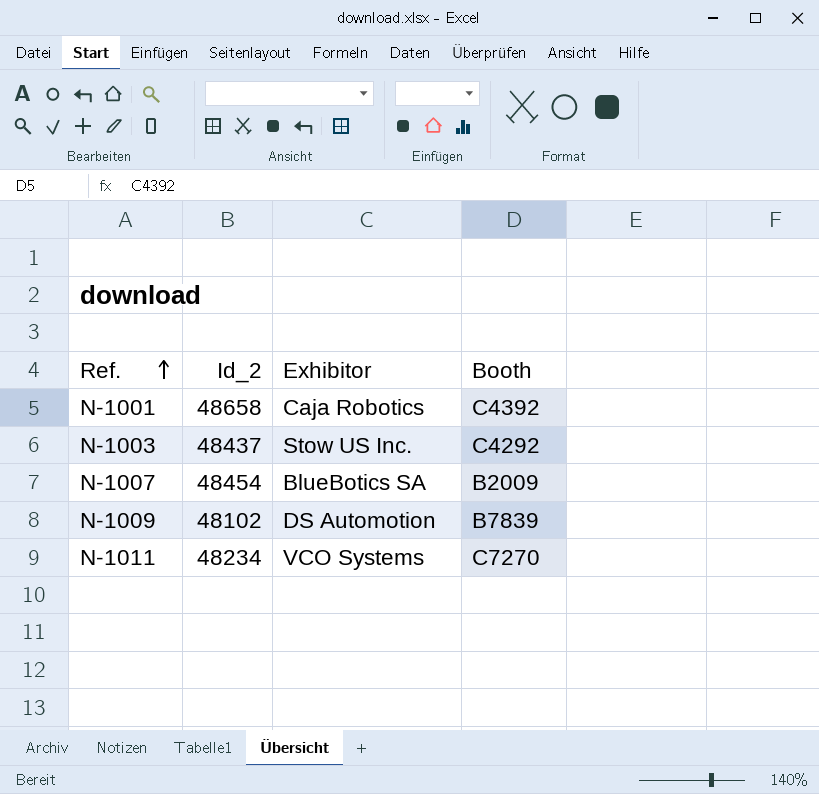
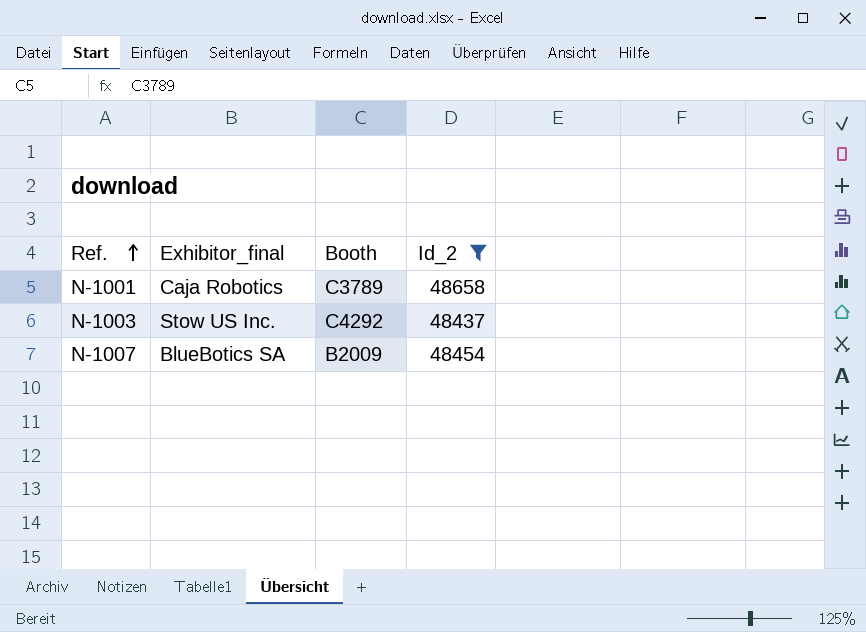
filter: none -> Id_2 >= 48437
column name: Exhibitor -> Exhibitor_final
column Id_2 | position: 2 -> 4
N-1001 | Booth: C4392 -> C3789

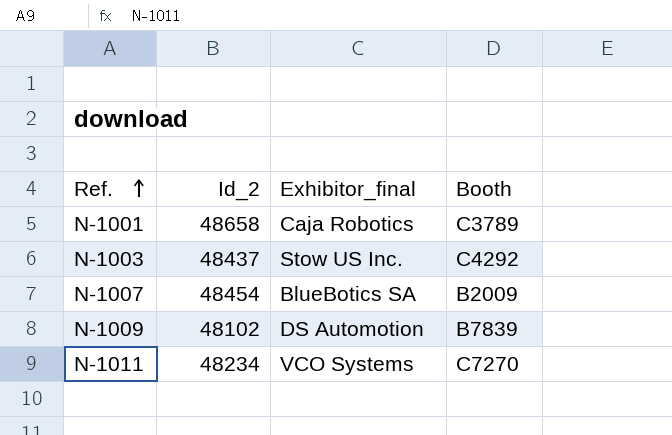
filter: Id_2 >= 48437 -> none
column Id_2 | position: 4 -> 2

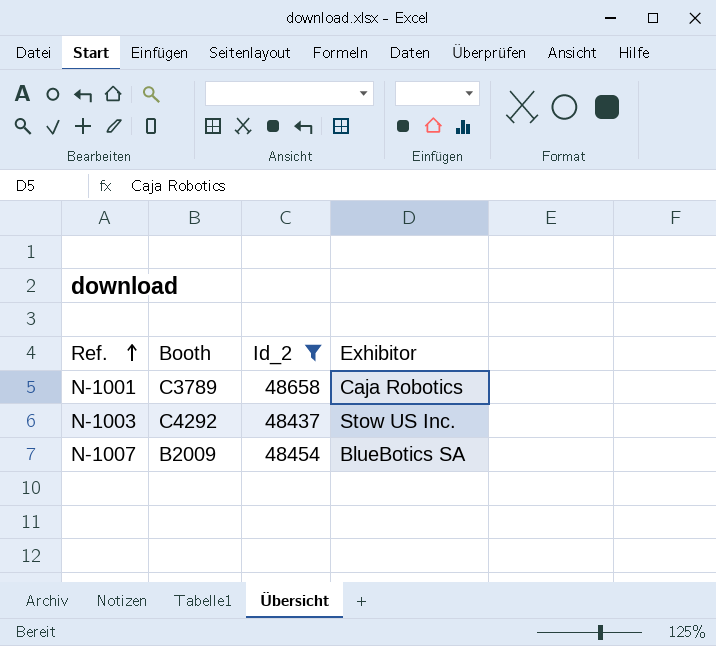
filter: none -> Id_2 >= 48437
column Booth | position: 4 -> 2
column name: Exhibitor_final -> Exhibitor

